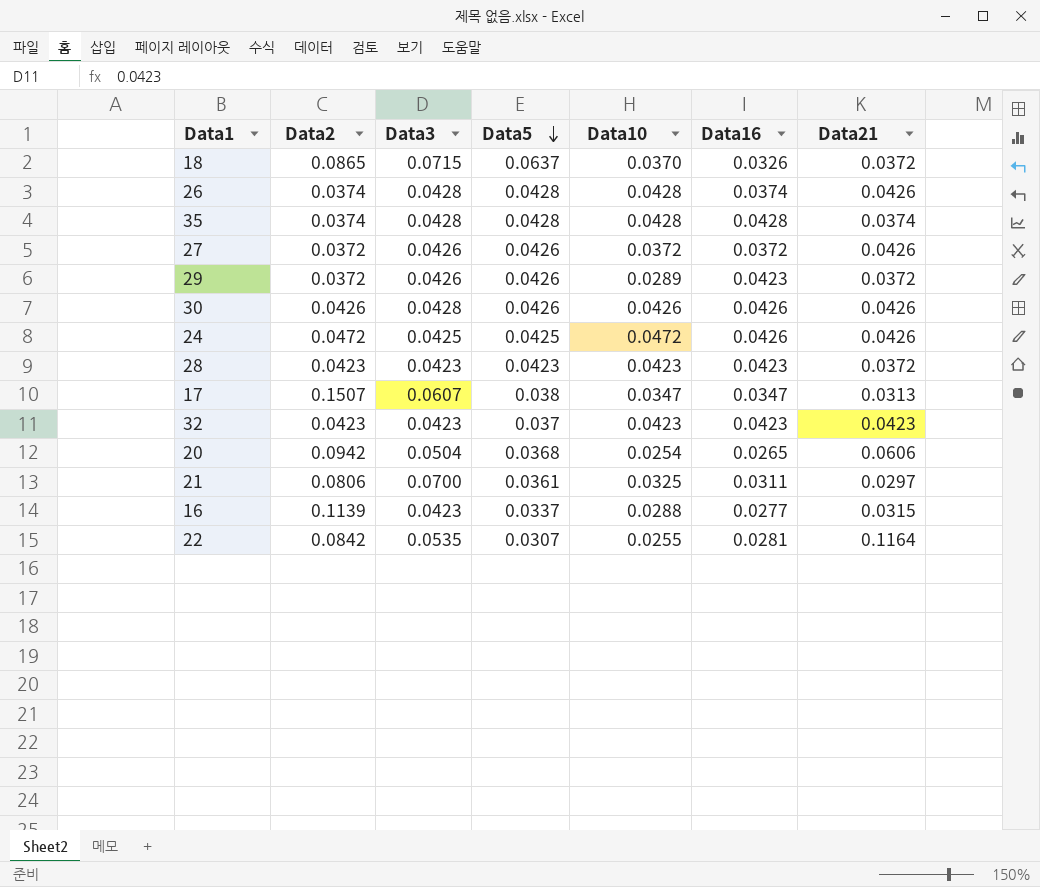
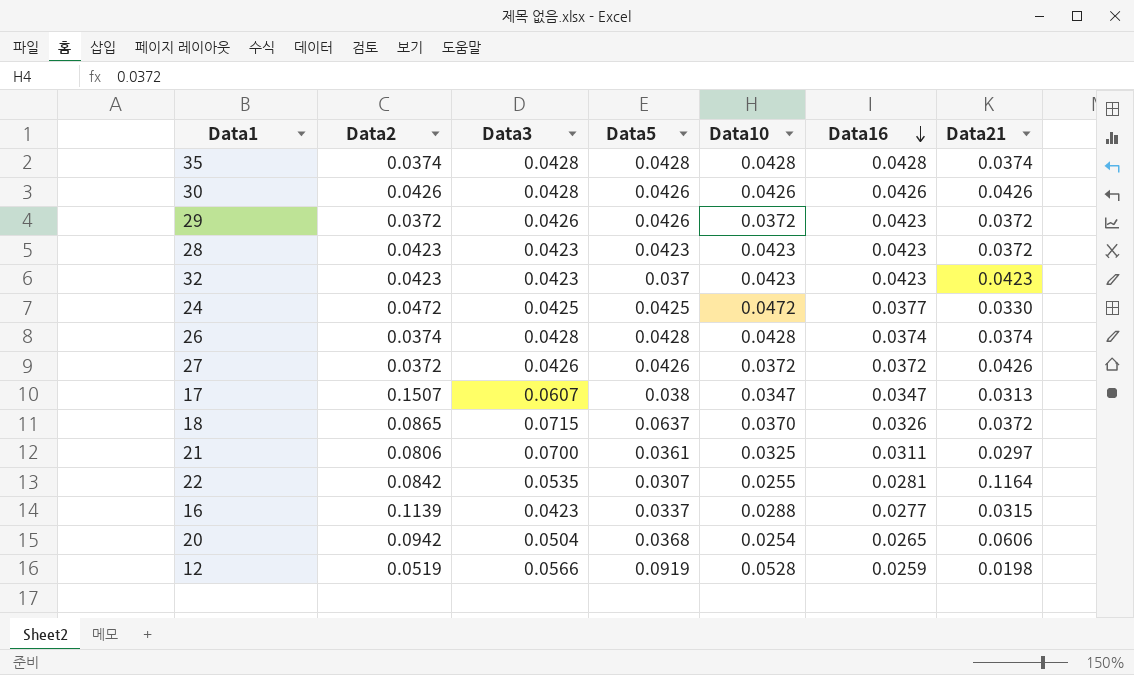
row order: Data5 descending -> Data16 descending
29 | Data10: 0.0289 -> 0.0372
24 | Data16: 0.0426 -> 0.0377
24 | Data21: 0.0426 -> 0.0330
26 | Data21: 0.0426 -> 0.0374
row 12: none -> 0.0519 | 0.0566 | 0.0919 | 0.0528 | 0.0259 | 0.0198

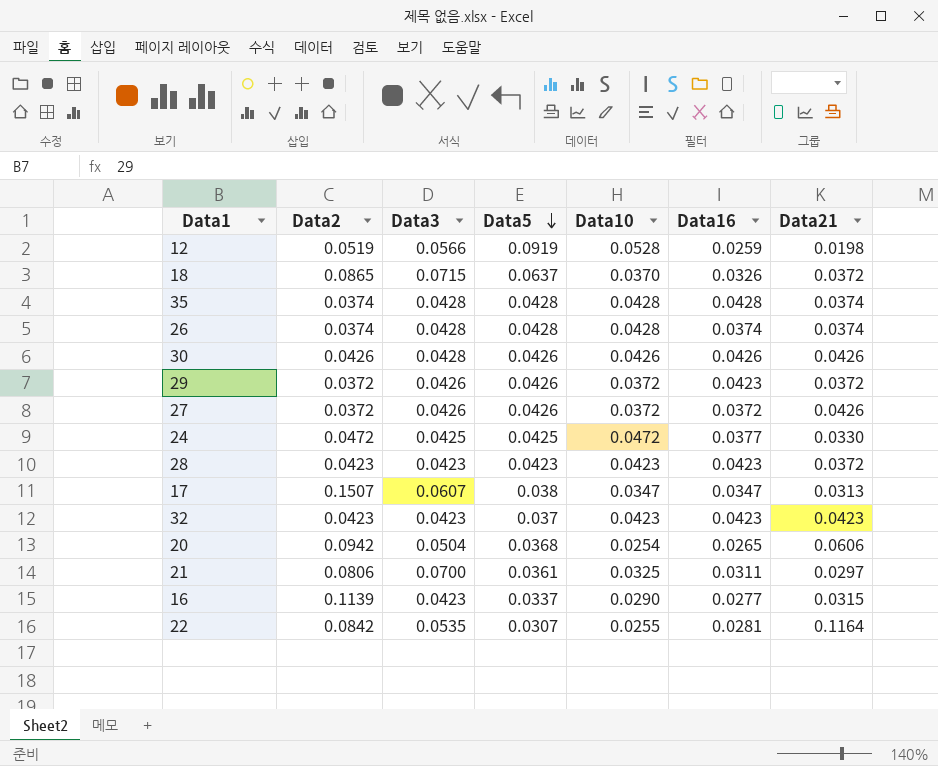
row order: Data16 descending -> Data5 descending
16 | Data10: 0.0288 -> 0.0290

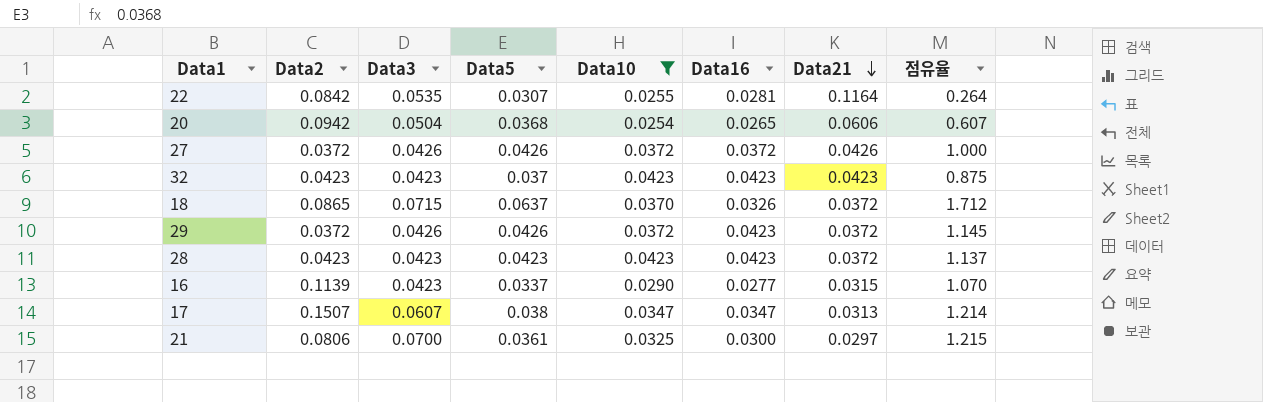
filter: none -> Data10 <= 0.0423
row order: Data5 descending -> Data21 descending
column 점유율 | formula: none -> [Data5] / [Data21]
21 | Data16: 0.0311 -> 0.0300

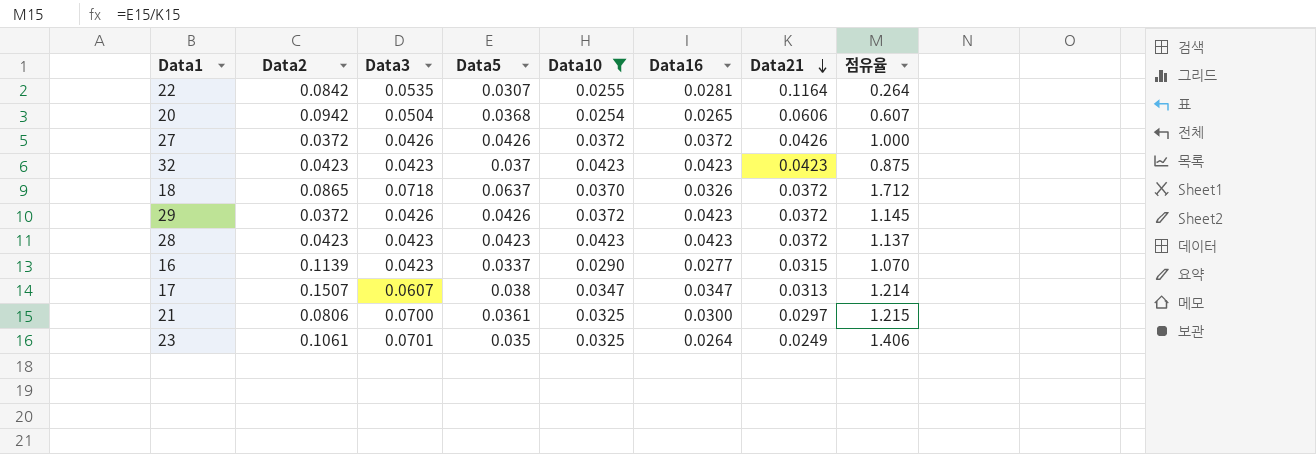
18 | Data3: 0.0715 -> 0.0718
row 23: none -> 0.1061 | 0.0701 | 0.035 | 0.0325 | 0.0264 | 0.0249 | 1.406

